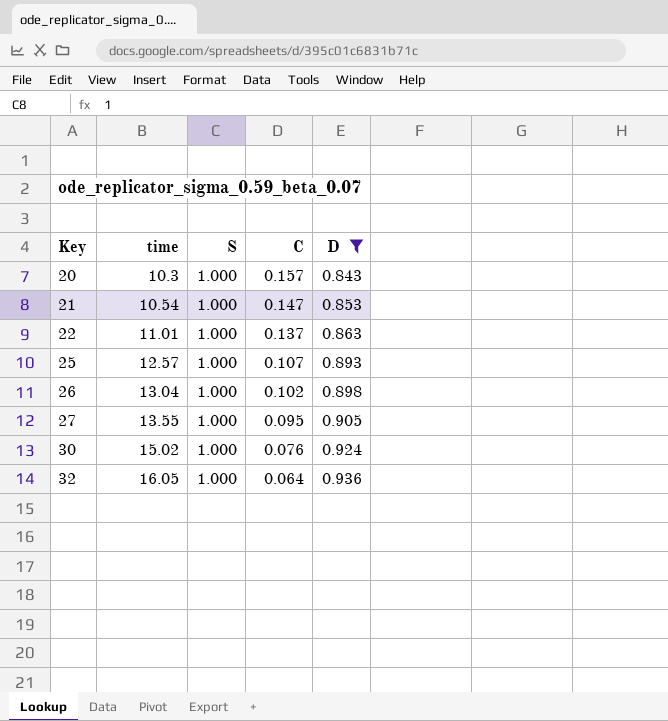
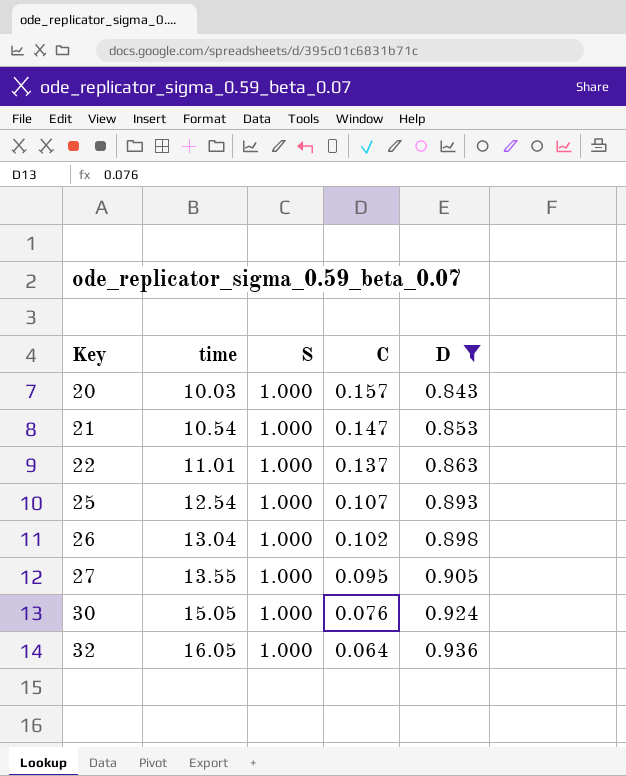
20 | time: 10.3 -> 10.03
25 | time: 12.57 -> 12.54
30 | time: 15.02 -> 15.05

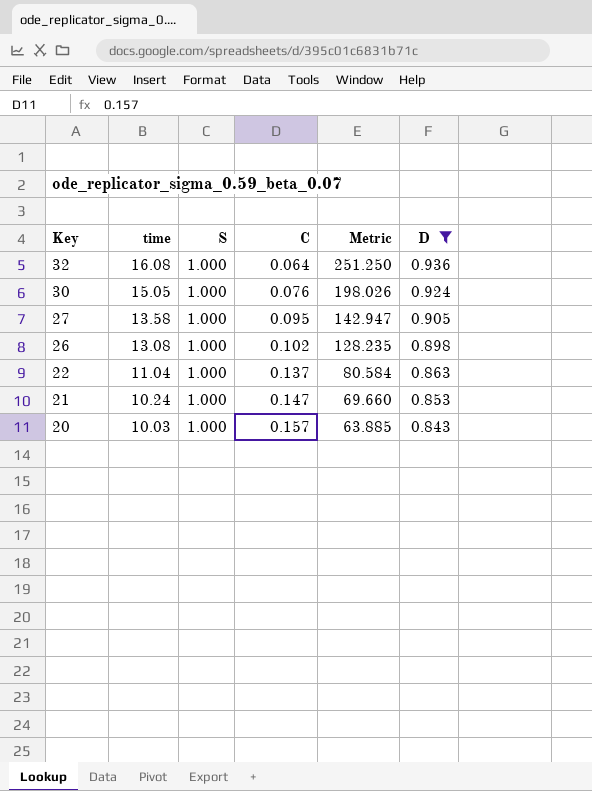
row order: Key ascending -> Key descending
column Metric | formula: none -> [time] / [C]
row 25: 12.54 | 1.000 | 0.107 | 0.893 -> none
32 | time: 16.05 -> 16.08
27 | time: 13.55 -> 13.58
26 | time: 13.04 -> 13.08
22 | time: 11.01 -> 11.04
21 | time: 10.54 -> 10.24

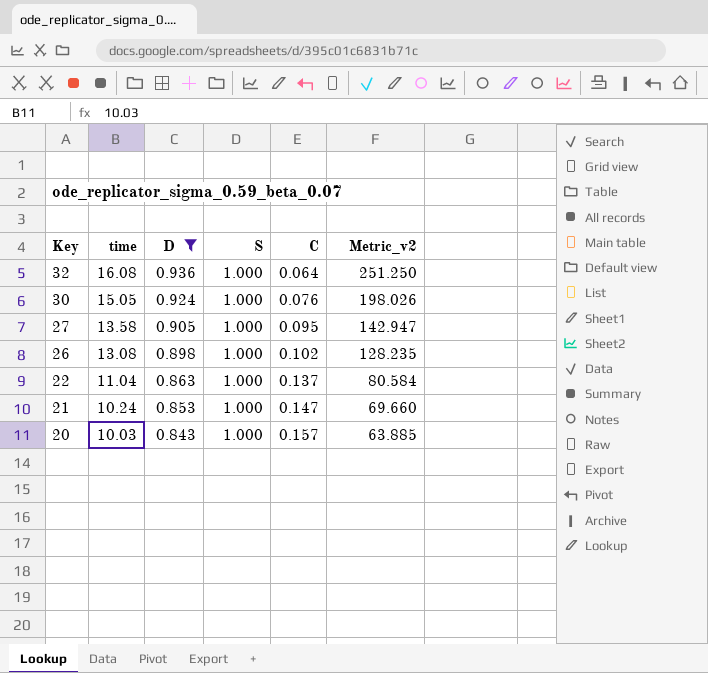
column D | position: 6 -> 3
column name: Metric -> Metric_v2

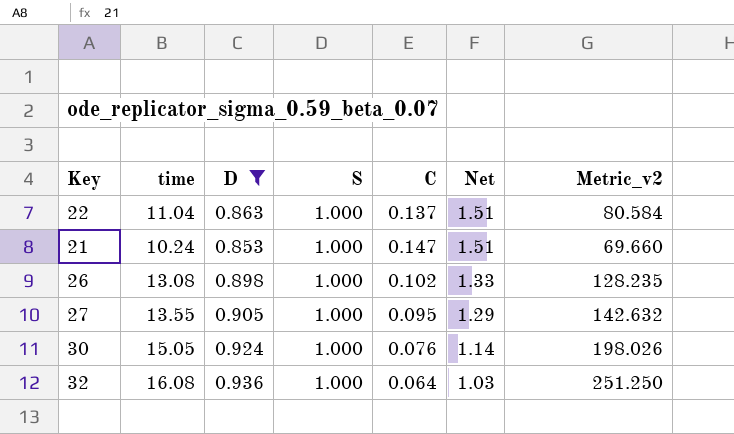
row order: Key descending -> Net descending
column Net | formula: none -> [time] * [C]
row 20: 10.03 | 0.843 | 1.000 | 0.157 | 63.885 -> none
27 | time: 13.58 -> 13.55
27 | Metric_v2: 142.947 -> 142.632

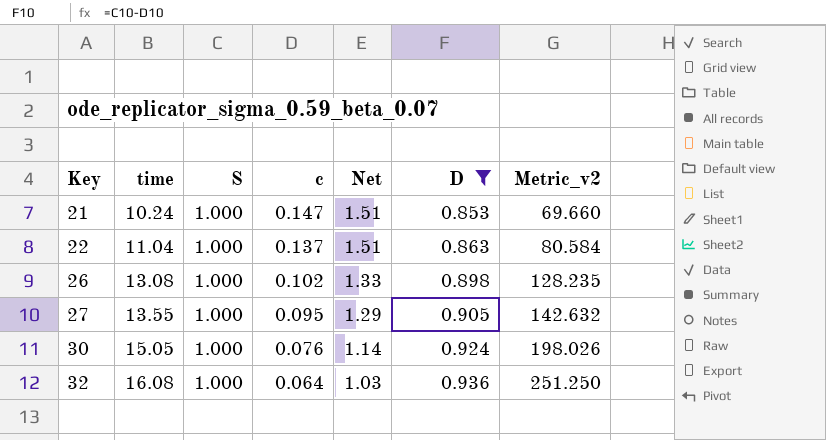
row order: Net descending -> Key ascending
column name: C -> c
column D | position: 3 -> 6

